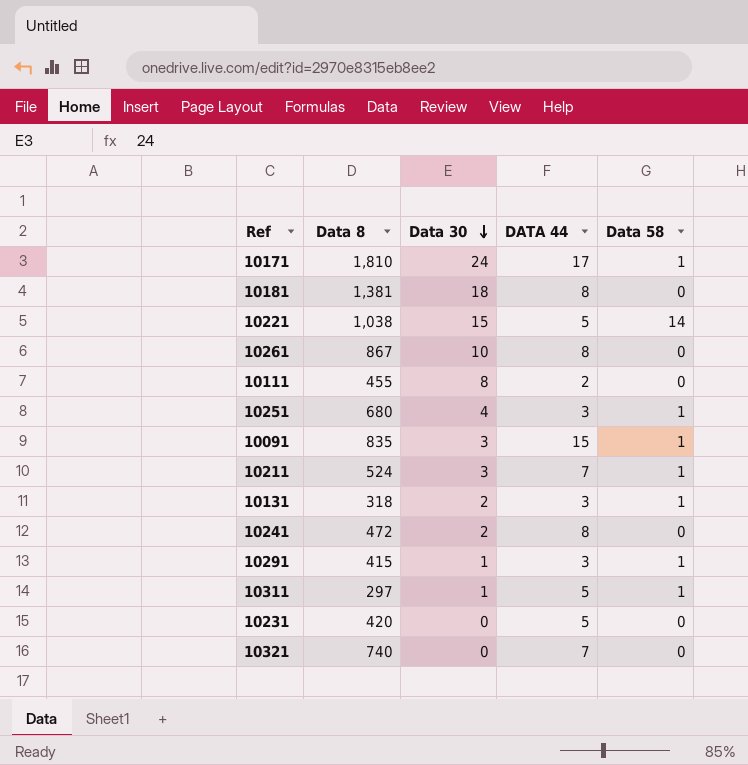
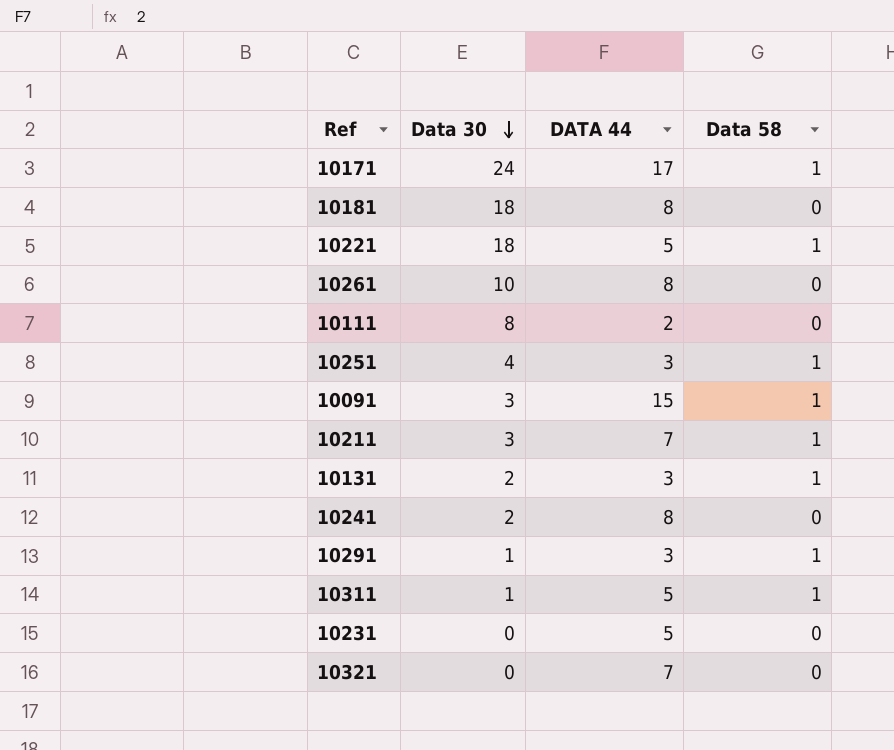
column Data 8 | position: 2 -> none
10221 | Data 30: 15 -> 18
10221 | Data 58: 14 -> 1

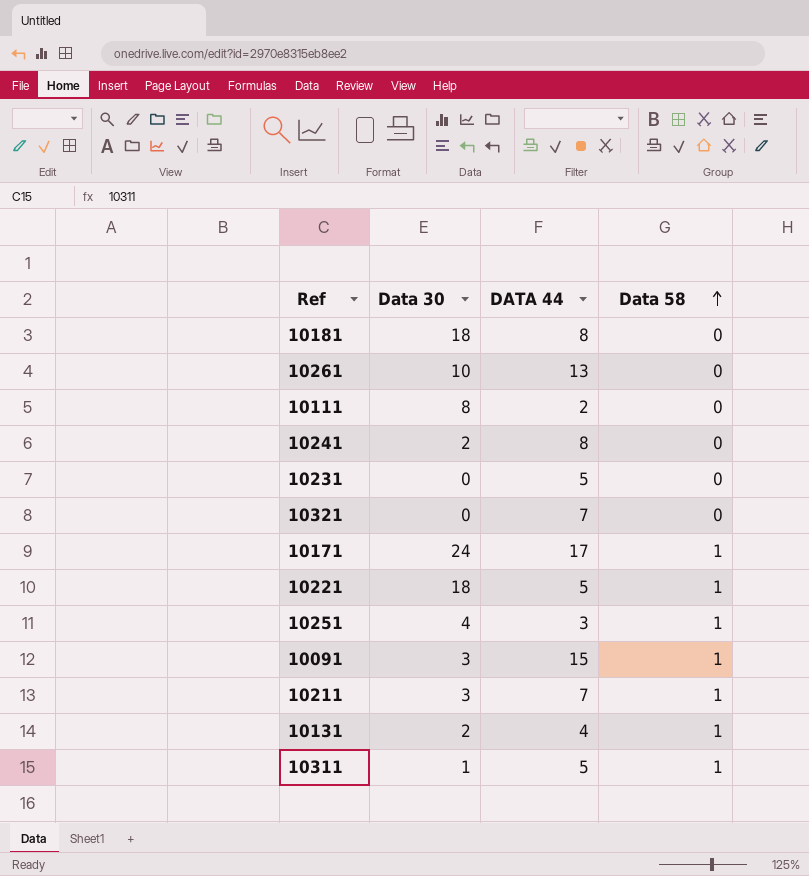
row order: Data 30 descending -> Data 58 ascending
row 10291: 1 | 3 | 1 -> none
10261 | DATA 44: 8 -> 13
10131 | DATA 44: 3 -> 4

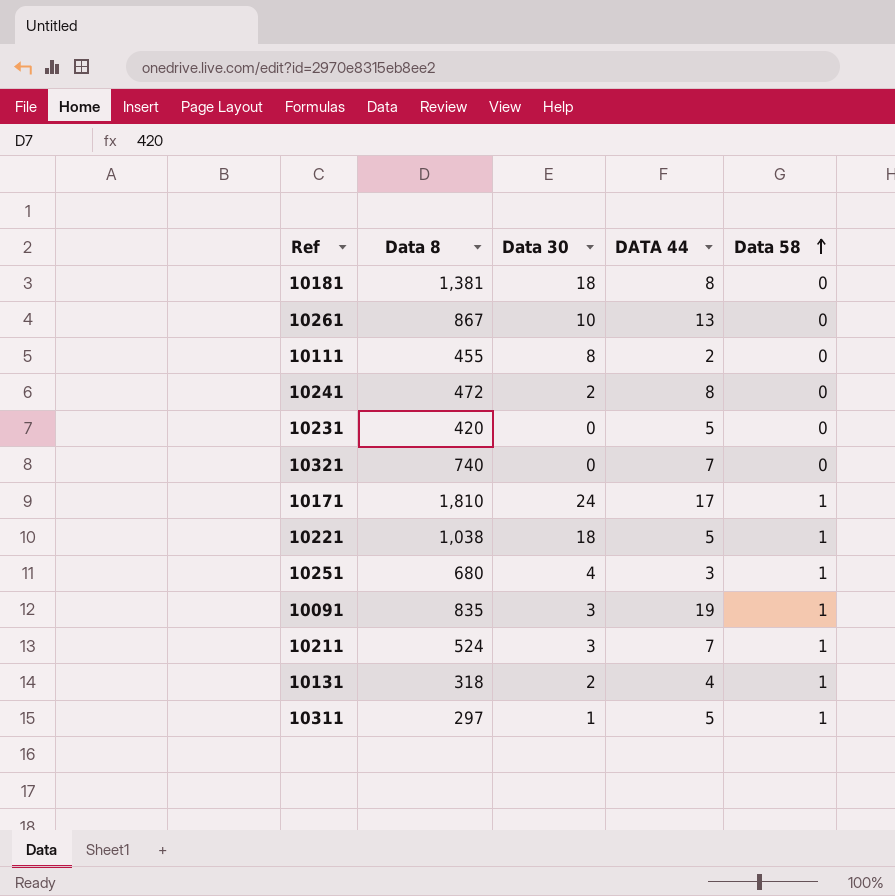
column Data 8 | position: none -> 2
10091 | DATA 44: 15 -> 19

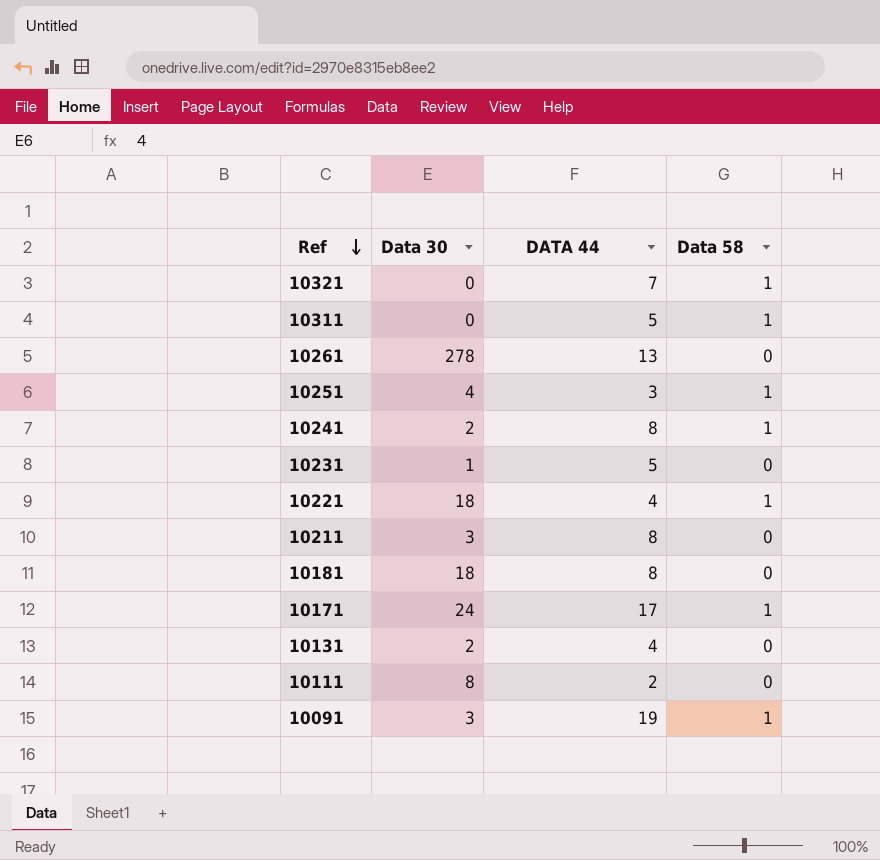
row order: Data 58 ascending -> Ref descending
column Data 8 | position: 2 -> none
10321 | Data 58: 0 -> 1
10311 | Data 30: 1 -> 0
10261 | Data 30: 10 -> 278
10241 | Data 58: 0 -> 1
10231 | Data 30: 0 -> 1
10221 | DATA 44: 5 -> 4
10211 | DATA 44: 7 -> 8
10211 | Data 58: 1 -> 0
10131 | Data 58: 1 -> 0

